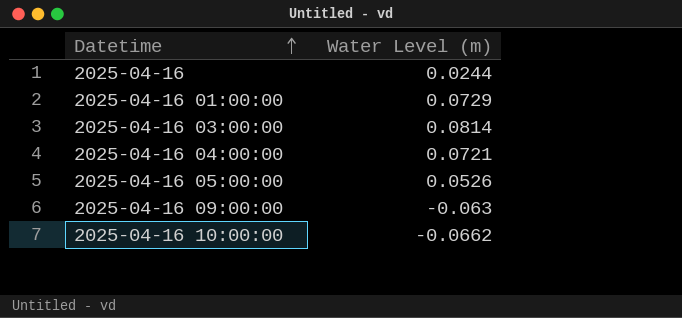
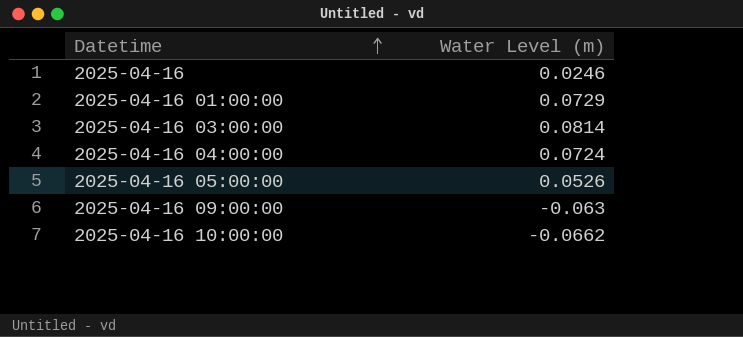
2025-04-16 | Water Level (m): 0.0244 -> 0.0246
2025-04-16 04:00:00 | Water Level (m): 0.0721 -> 0.0724

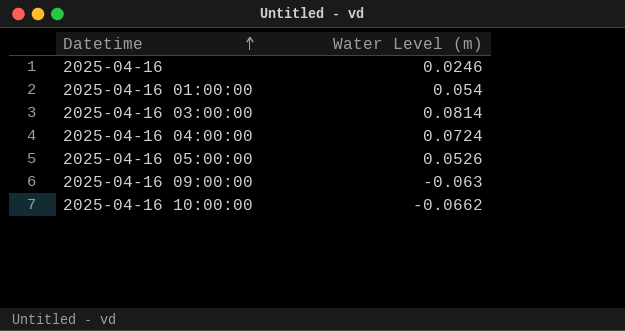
2025-04-16 01:00:00 | Water Level (m): 0.0729 -> 0.054

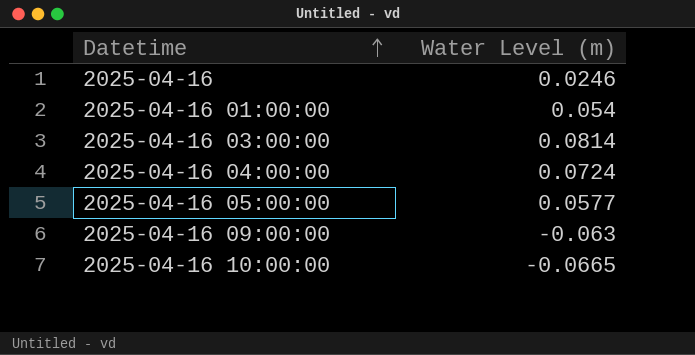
2025-04-16 05:00:00 | Water Level (m): 0.0526 -> 0.0577
2025-04-16 10:00:00 | Water Level (m): -0.0662 -> -0.0665

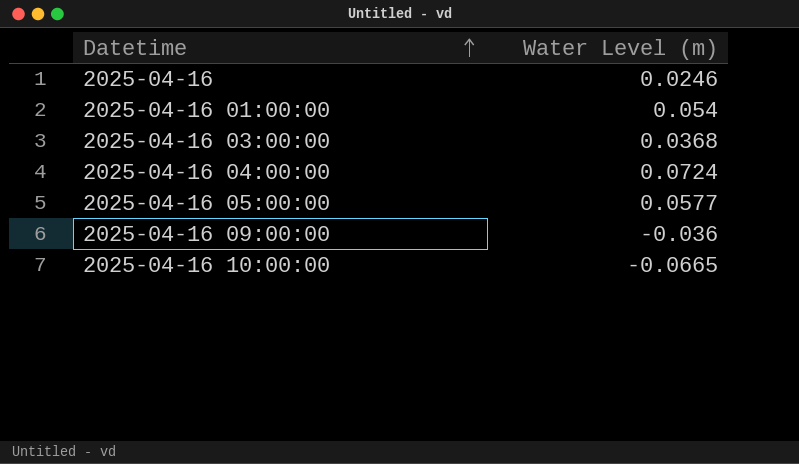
2025-04-16 03:00:00 | Water Level (m): 0.0814 -> 0.0368
2025-04-16 09:00:00 | Water Level (m): -0.063 -> -0.036

